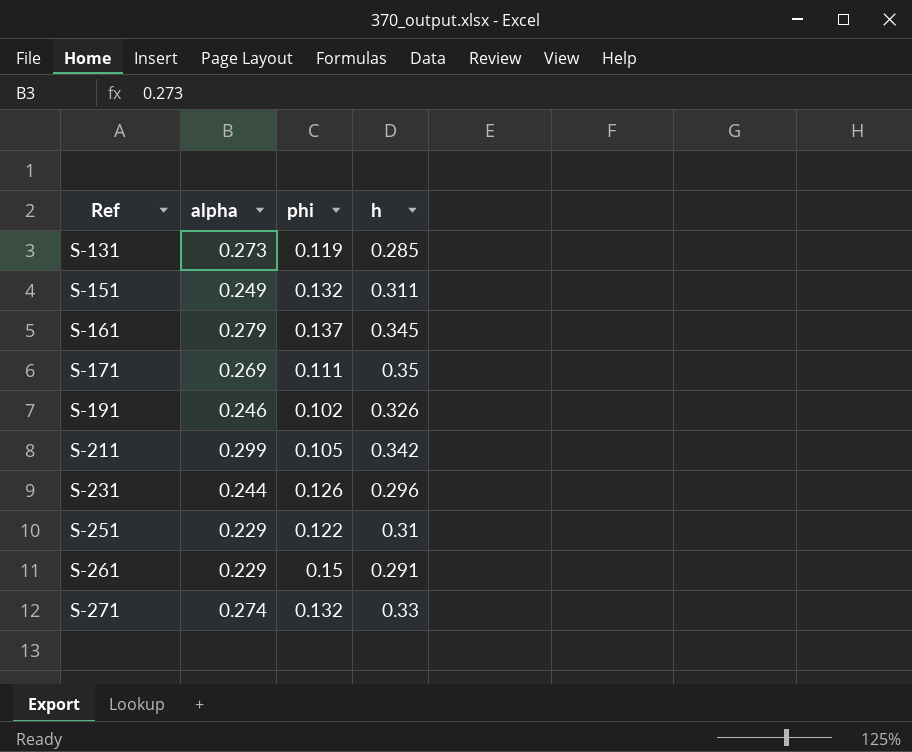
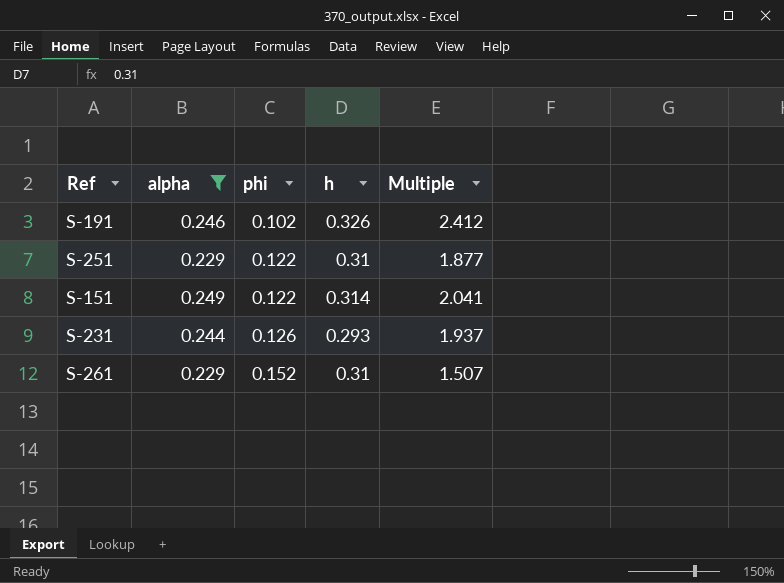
filter: none -> alpha <= 0.249
row order: Ref ascending -> phi ascending
column Multiple | formula: none -> [alpha] / [phi]
S-151 | phi: 0.132 -> 0.122
S-151 | h: 0.311 -> 0.314
S-231 | h: 0.296 -> 0.293
S-261 | phi: 0.15 -> 0.152
S-261 | h: 0.291 -> 0.31

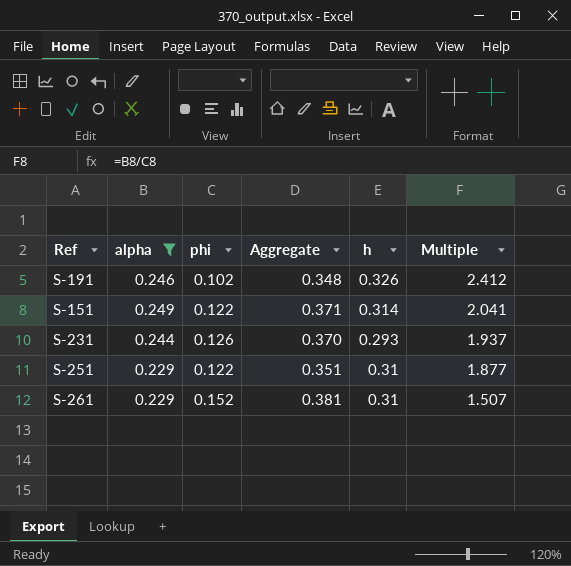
row order: phi ascending -> Multiple descending
column Aggregate | formula: none -> [alpha] + [phi]

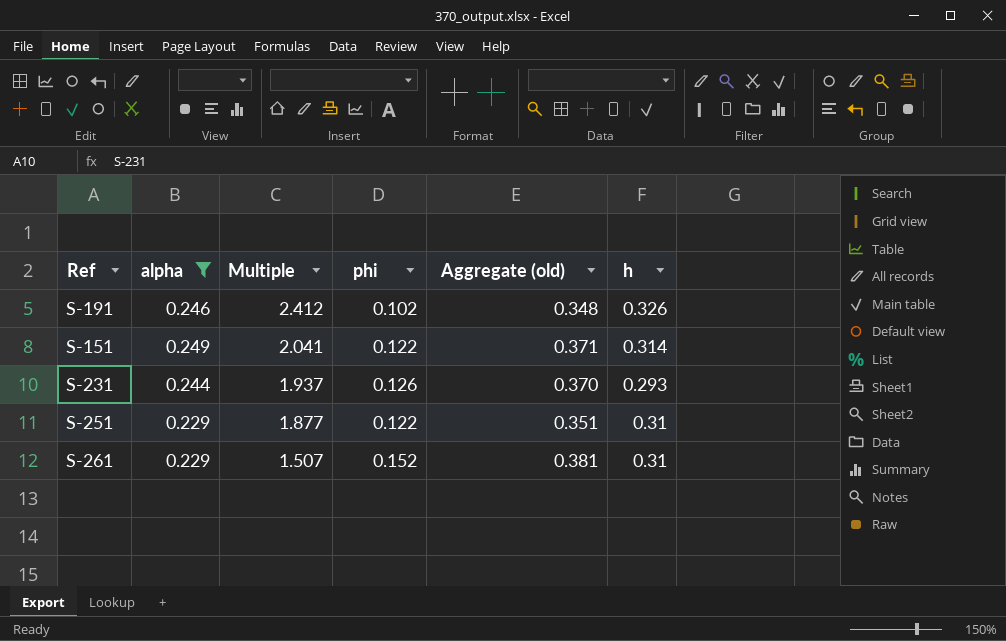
column Multiple | position: 6 -> 3
column name: Aggregate -> Aggregate (old)

